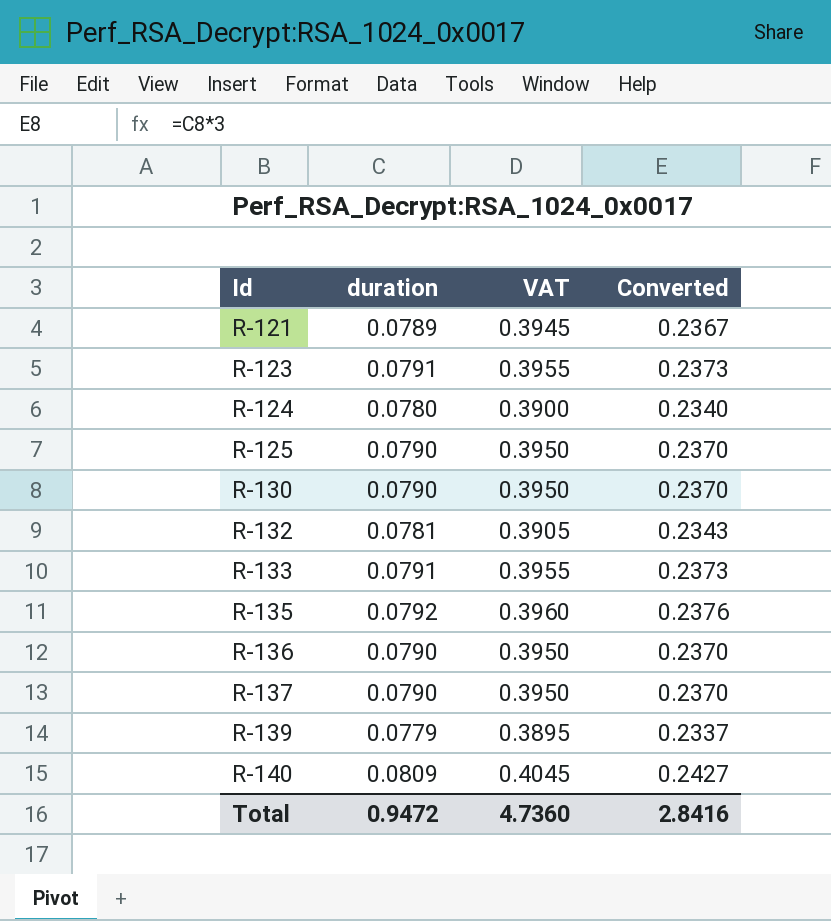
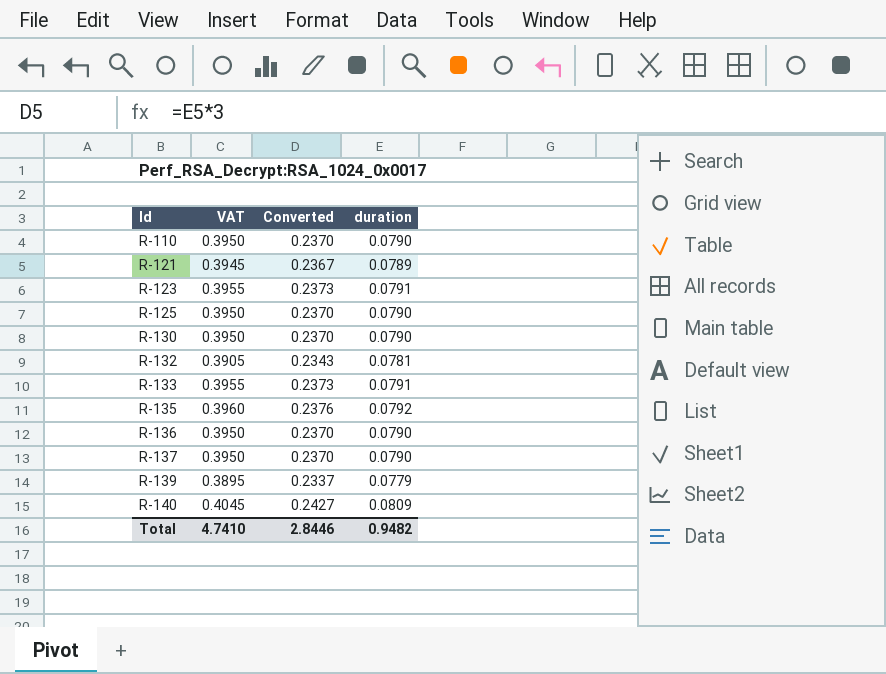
column duration | position: 2 -> 4
row R-124: 0.0780 | 0.3900 | 0.2340 -> none
row R-110: none -> 0.3950 | 0.2370 | 0.0790
Total | VAT: 4.7360 -> 4.7410
Total | Converted: 2.8416 -> 2.8446
Total | duration: 0.9472 -> 0.9482

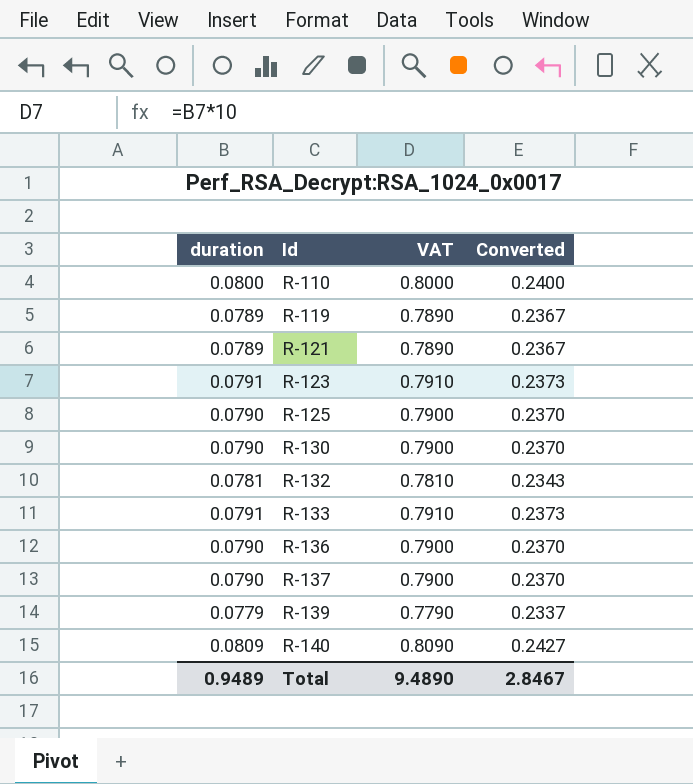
column duration | position: 4 -> 1
column VAT | formula: [duration] * 5 -> [duration] * 10
row R-135: 0.3960 | 0.2376 | 0.0792 -> none
R-110 | duration: 0.0790 -> 0.0800
R-110 | Converted: 0.2370 -> 0.2400
row R-119: none -> 0.0789 | 0.7890 | 0.2367
Total | duration: 0.9482 -> 0.9489
Total | VAT: 4.7410 -> 9.4890
Total | Converted: 2.8446 -> 2.8467

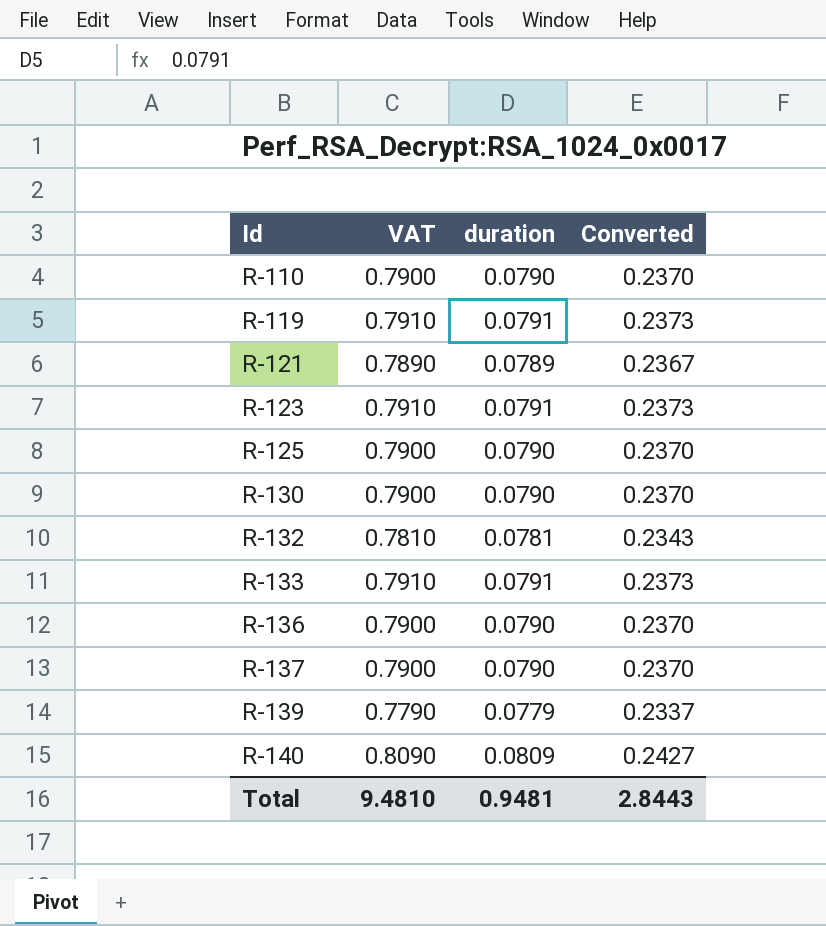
column duration | position: 1 -> 3
R-110 | VAT: 0.8000 -> 0.7900
R-110 | duration: 0.0800 -> 0.0790
R-110 | Converted: 0.2400 -> 0.2370
R-119 | VAT: 0.7890 -> 0.7910
R-119 | duration: 0.0789 -> 0.0791
R-119 | Converted: 0.2367 -> 0.2373
Total | VAT: 9.4890 -> 9.4810
Total | duration: 0.9489 -> 0.9481
Total | Converted: 2.8467 -> 2.8443

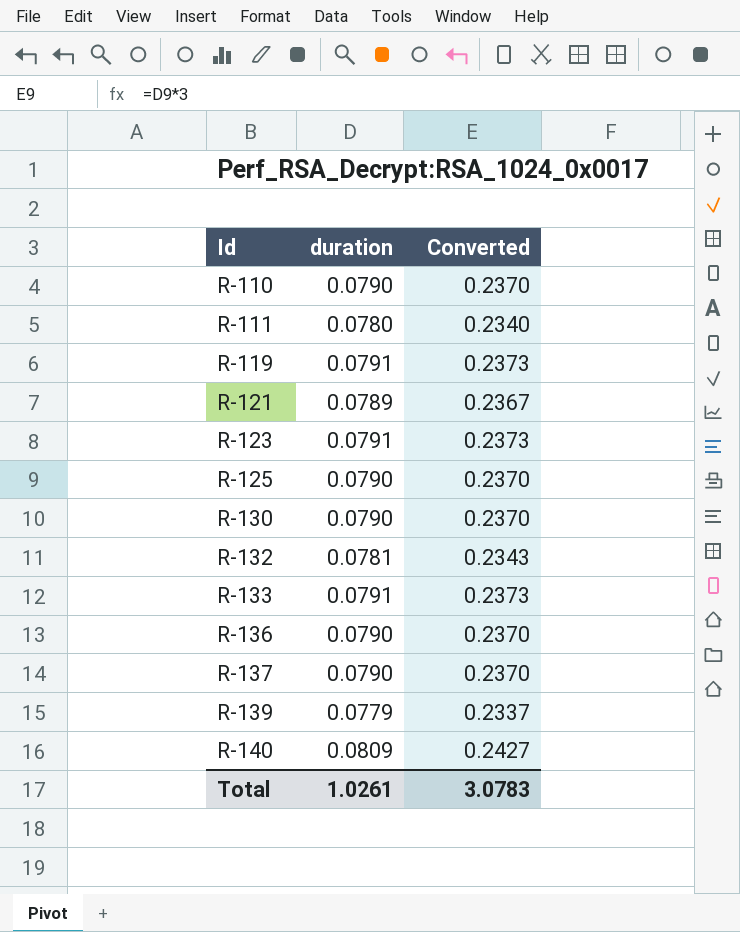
column VAT | formula: [duration] * 10 -> none
row R-111: none -> 0.0780 | 0.2340
Total | duration: 0.9481 -> 1.0261
Total | Converted: 2.8443 -> 3.0783

